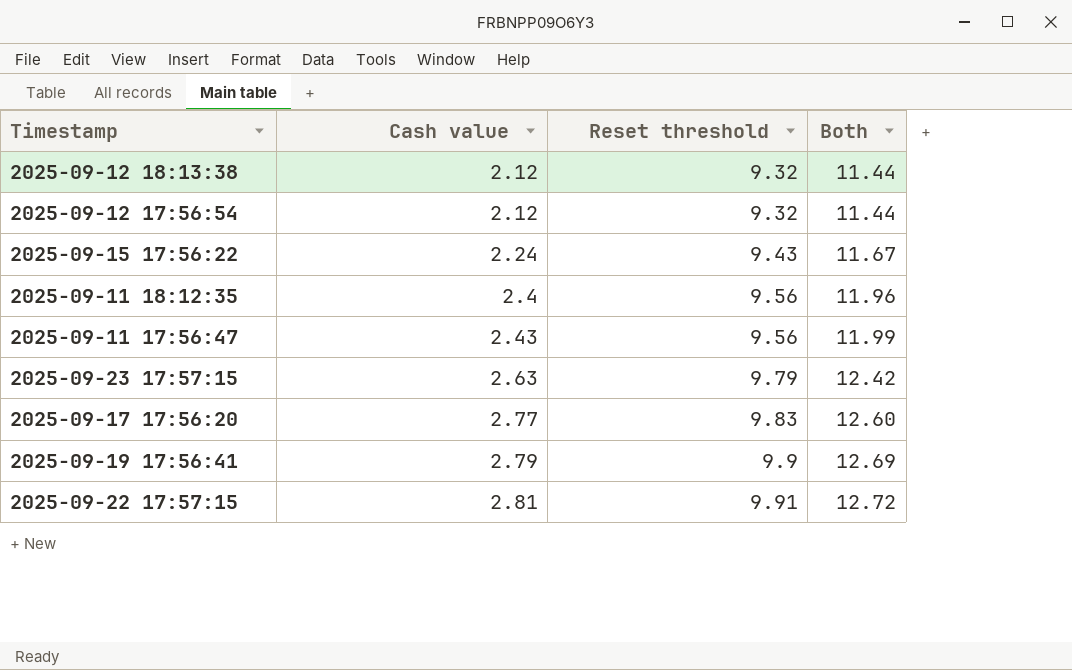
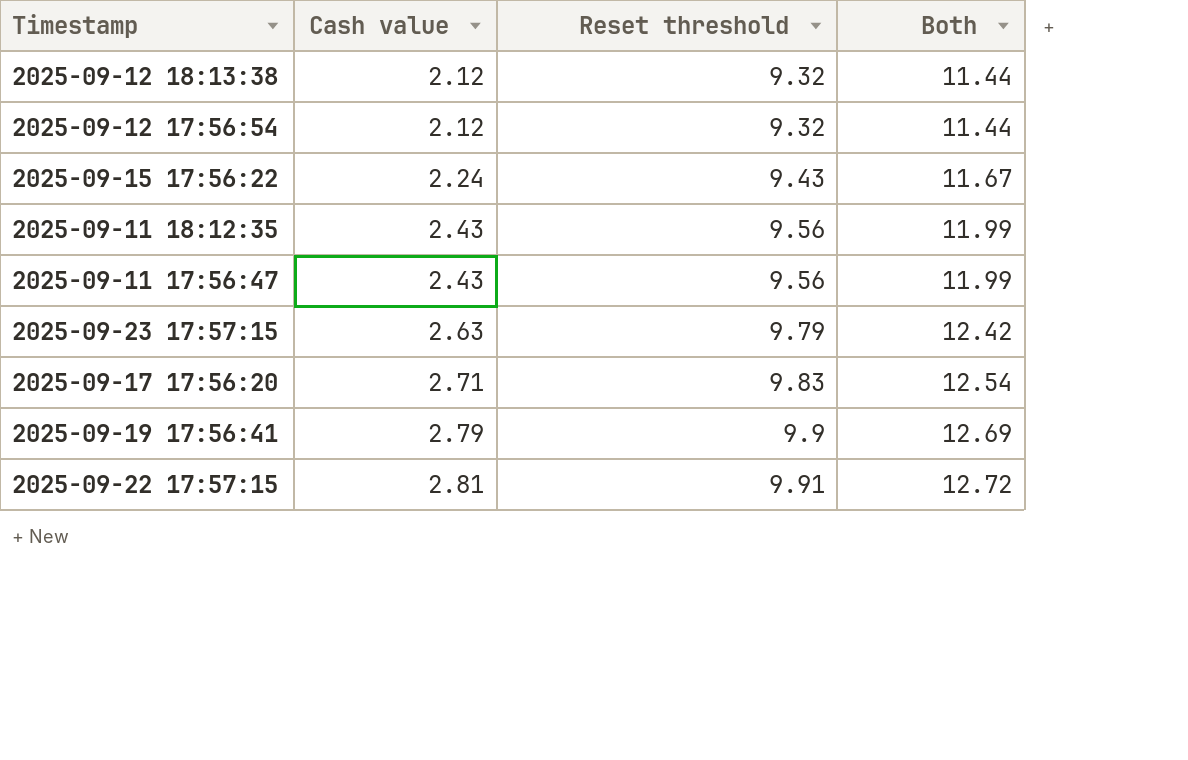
2025-09-11 18:12:35 | Cash value: 2.4 -> 2.43
2025-09-11 18:12:35 | Both: 11.96 -> 11.99
2025-09-17 17:56:20 | Cash value: 2.77 -> 2.71
2025-09-17 17:56:20 | Both: 12.60 -> 12.54

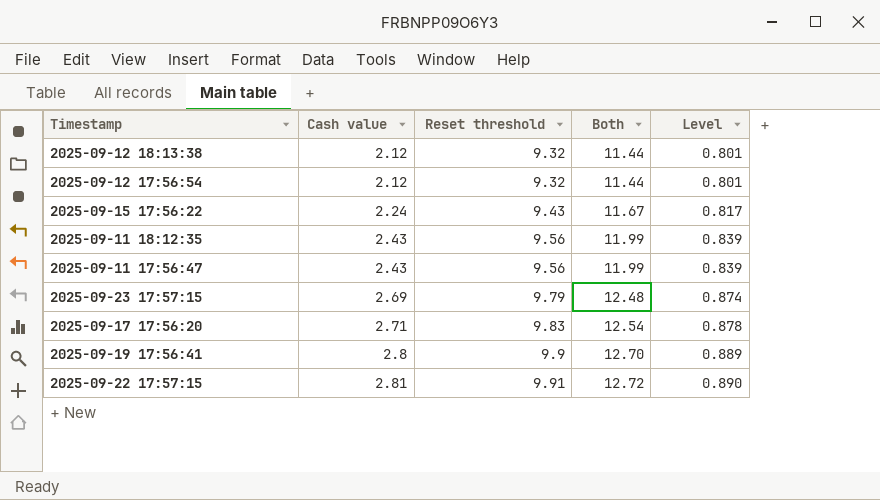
column Level | formula: none -> [Both] * 0.07
2025-09-23 17:57:15 | Cash value: 2.63 -> 2.69
2025-09-23 17:57:15 | Both: 12.42 -> 12.48
2025-09-19 17:56:41 | Cash value: 2.79 -> 2.8
2025-09-19 17:56:41 | Both: 12.69 -> 12.70

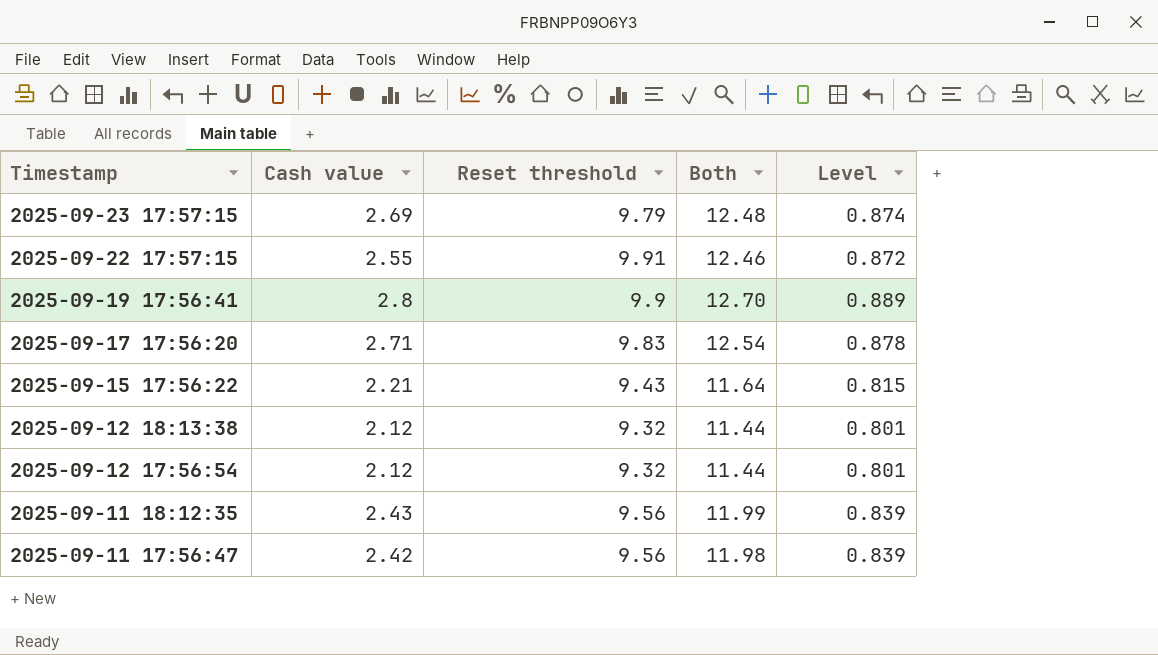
row order: Cash value ascending -> Timestamp descending
2025-09-22 17:57:15 | Cash value: 2.81 -> 2.55
2025-09-22 17:57:15 | Both: 12.72 -> 12.46
2025-09-22 17:57:15 | Level: 0.890 -> 0.872
2025-09-15 17:56:22 | Cash value: 2.24 -> 2.21
2025-09-15 17:56:22 | Both: 11.67 -> 11.64
2025-09-15 17:56:22 | Level: 0.817 -> 0.815
2025-09-11 17:56:47 | Cash value: 2.43 -> 2.42
2025-09-11 17:56:47 | Both: 11.99 -> 11.98

